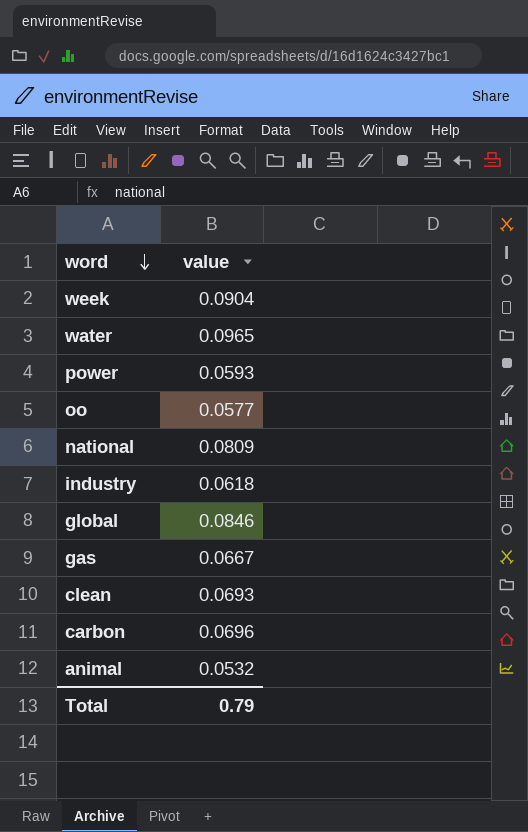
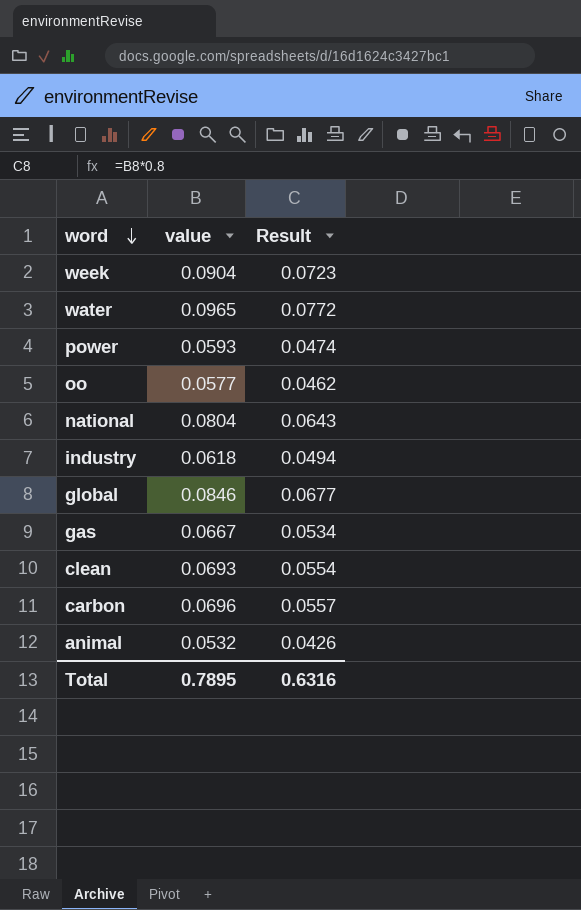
column Result | formula: none -> [value] * 0.8
national | value: 0.0809 -> 0.0804
Total | value: 0.79 -> 0.7895

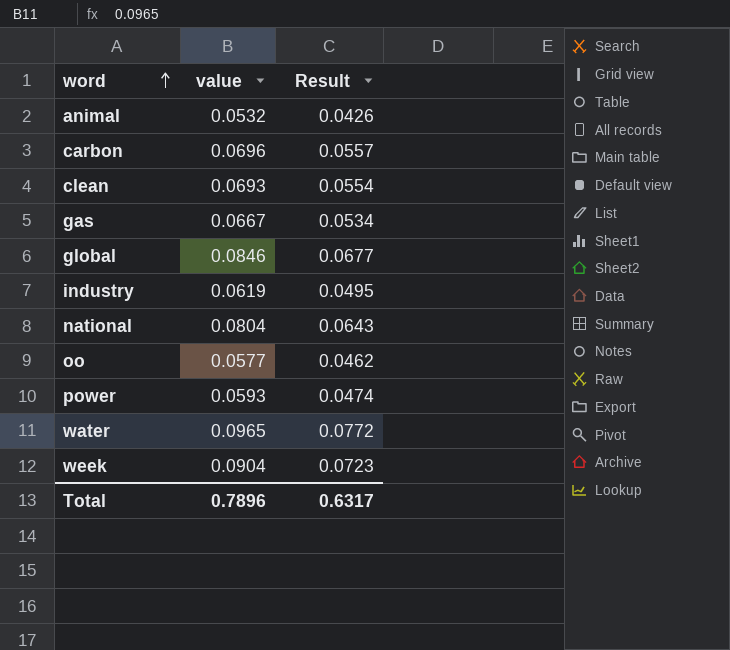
row order: word descending -> word ascending
industry | value: 0.0618 -> 0.0619
industry | Result: 0.0494 -> 0.0495
Total | value: 0.7895 -> 0.7896
Total | Result: 0.6316 -> 0.6317

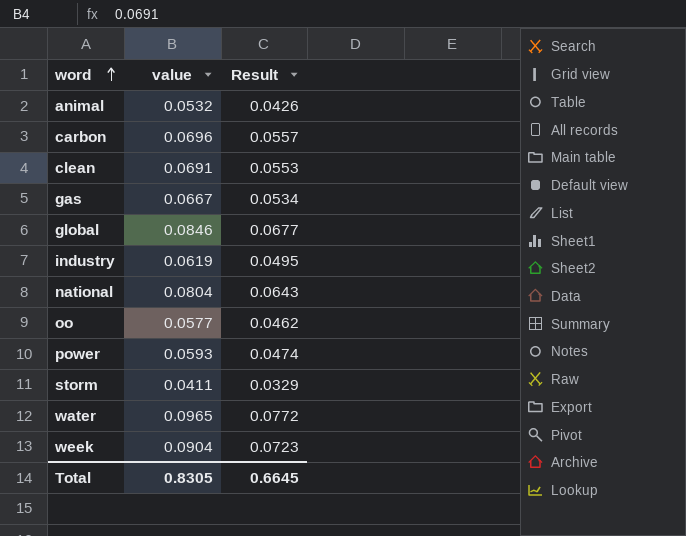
clean | value: 0.0693 -> 0.0691
clean | Result: 0.0554 -> 0.0553
row storm: none -> 0.0411 | 0.0329
Total | value: 0.7896 -> 0.8305
Total | Result: 0.6317 -> 0.6645

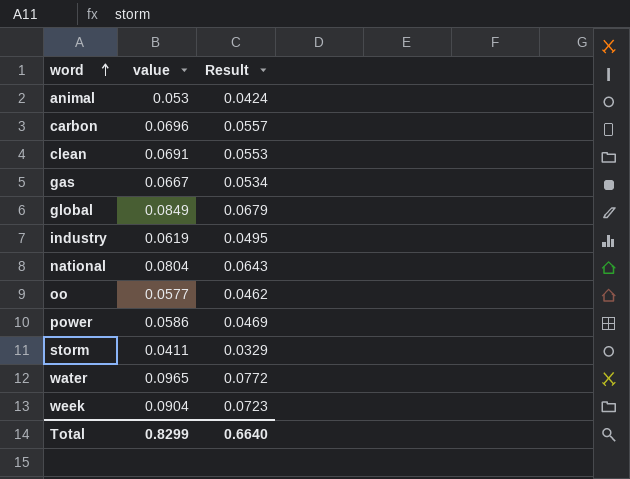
animal | value: 0.0532 -> 0.053
animal | Result: 0.0426 -> 0.0424
global | value: 0.0846 -> 0.0849
global | Result: 0.0677 -> 0.0679
power | value: 0.0593 -> 0.0586
power | Result: 0.0474 -> 0.0469
Total | value: 0.8305 -> 0.8299
Total | Result: 0.6645 -> 0.6640

